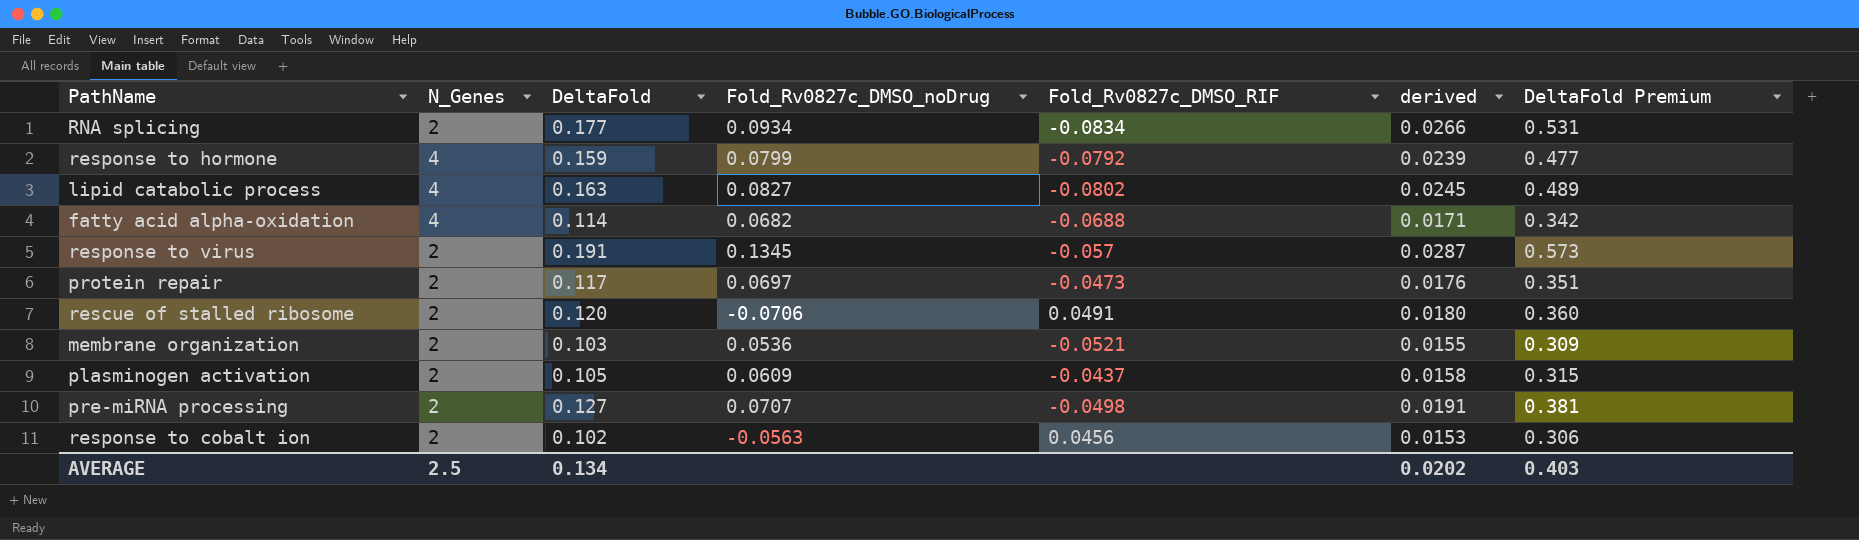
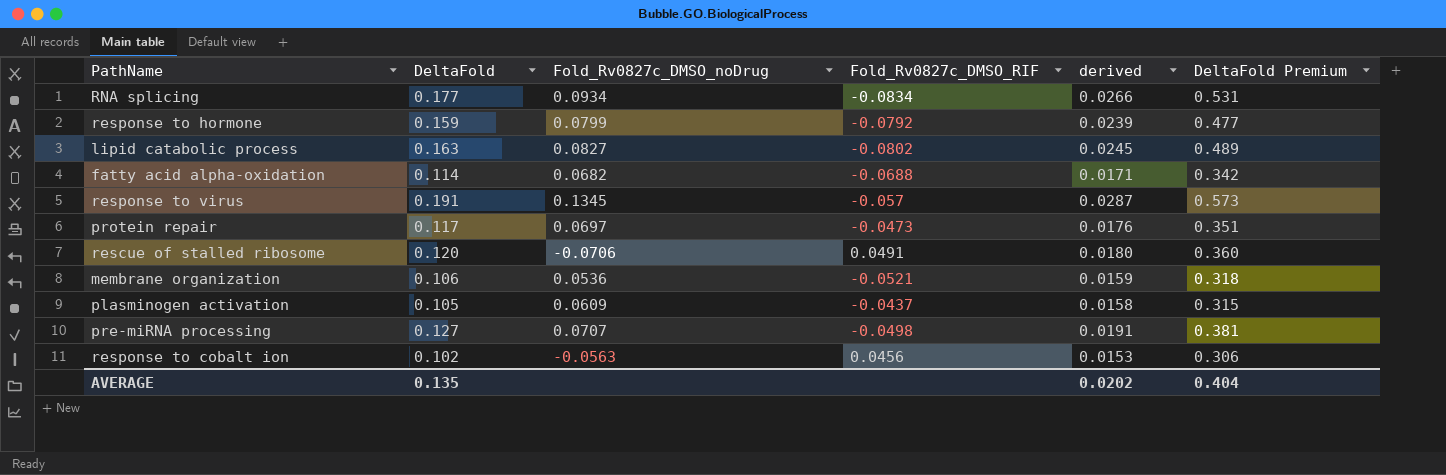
column N_Genes | position: 2 -> none
membrane organization | DeltaFold: 0.103 -> 0.106
membrane organization | derived: 0.0155 -> 0.0159
membrane organization | DeltaFold Premium: 0.309 -> 0.318
AVERAGE | DeltaFold: 0.134 -> 0.135
AVERAGE | DeltaFold Premium: 0.403 -> 0.404

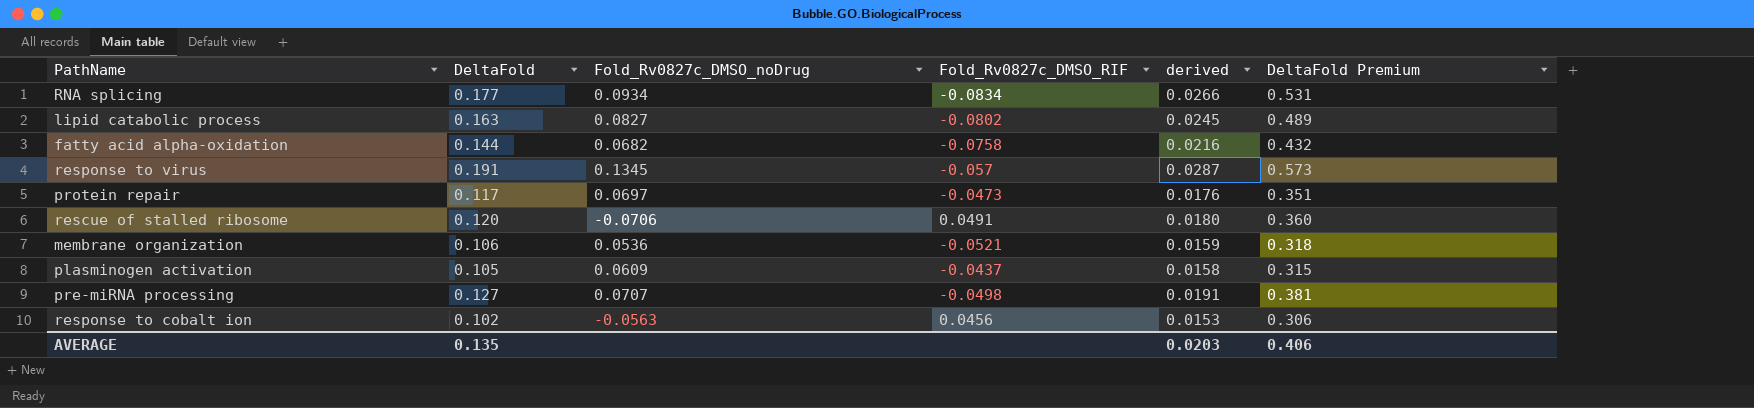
row response to hormone: 0.159 | 0.0799 | -0.0792 | 0.0239 | 0.477 -> none
fatty acid alpha-oxidation | DeltaFold: 0.114 -> 0.144
fatty acid alpha-oxidation | Fold_Rv0827c_DMSO_RIF: -0.0688 -> -0.0758
fatty acid alpha-oxidation | derived: 0.0171 -> 0.0216
fatty acid alpha-oxidation | DeltaFold Premium: 0.342 -> 0.432
AVERAGE | derived: 0.0202 -> 0.0203
AVERAGE | DeltaFold Premium: 0.404 -> 0.406

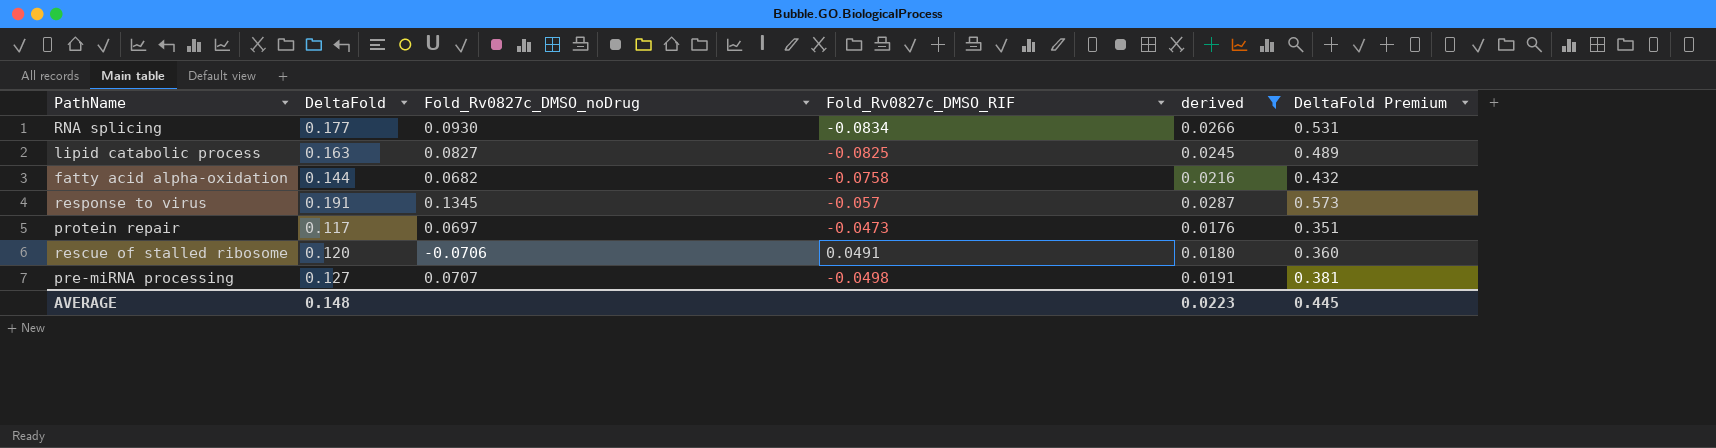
filter: none -> derived >= 0.0176
RNA splicing | Fold_Rv0827c_DMSO_noDrug: 0.0934 -> 0.0930
lipid catabolic process | Fold_Rv0827c_DMSO_RIF: -0.0802 -> -0.0825
AVERAGE | DeltaFold: 0.135 -> 0.148
AVERAGE | derived: 0.0203 -> 0.0223
AVERAGE | DeltaFold Premium: 0.406 -> 0.445

